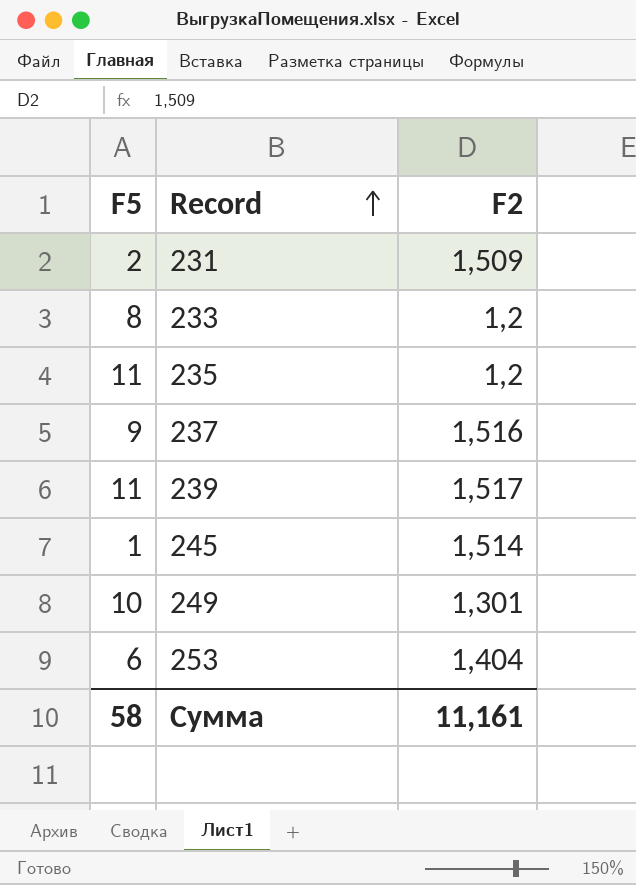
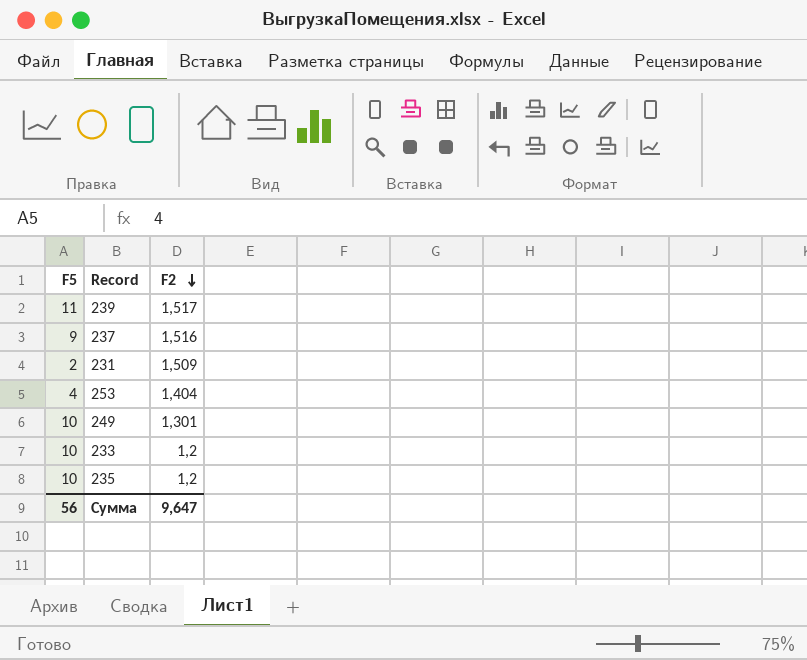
row order: Record ascending -> F2 descending
row 245: 1 | 1,514 -> none
253 | F5: 6 -> 4
233 | F5: 8 -> 10
235 | F5: 11 -> 10
Сумма | F5: 58 -> 56
Сумма | F2: 11,161 -> 9,647

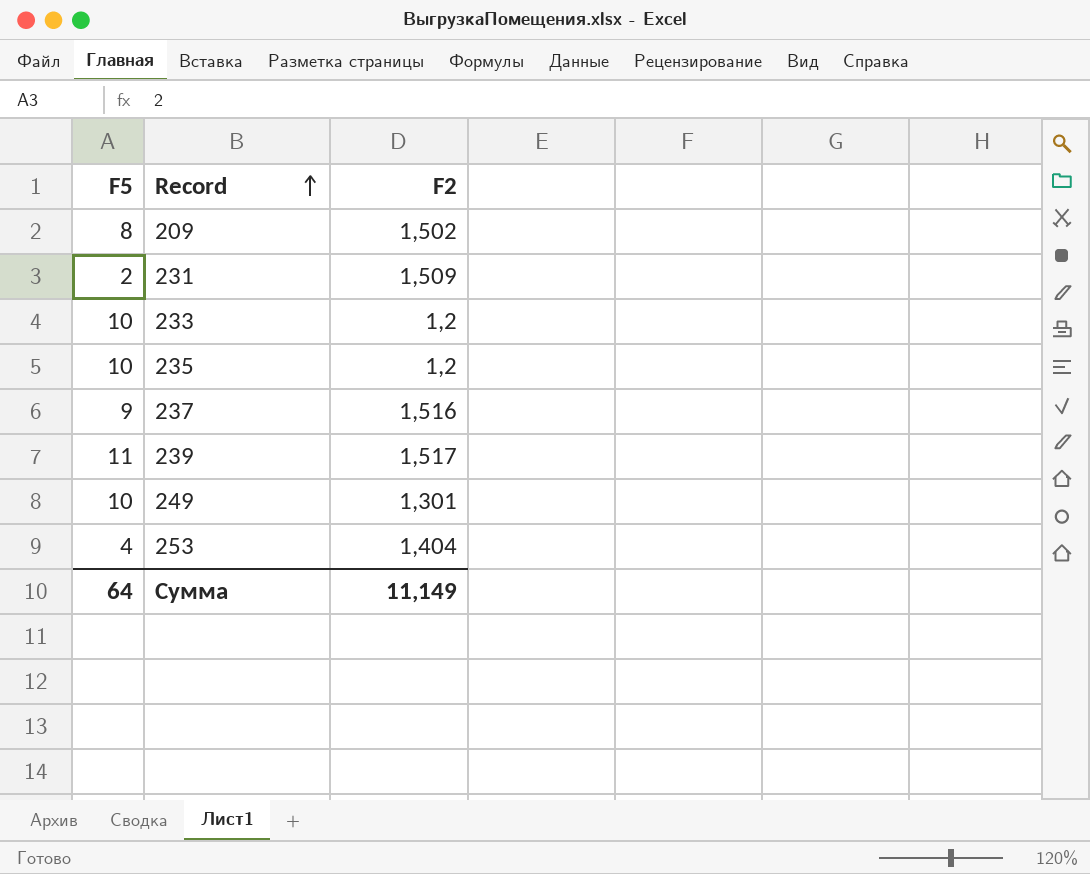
row order: F2 descending -> Record ascending
row 209: none -> 8 | 1,502
Сумма | F5: 56 -> 64
Сумма | F2: 9,647 -> 11,149

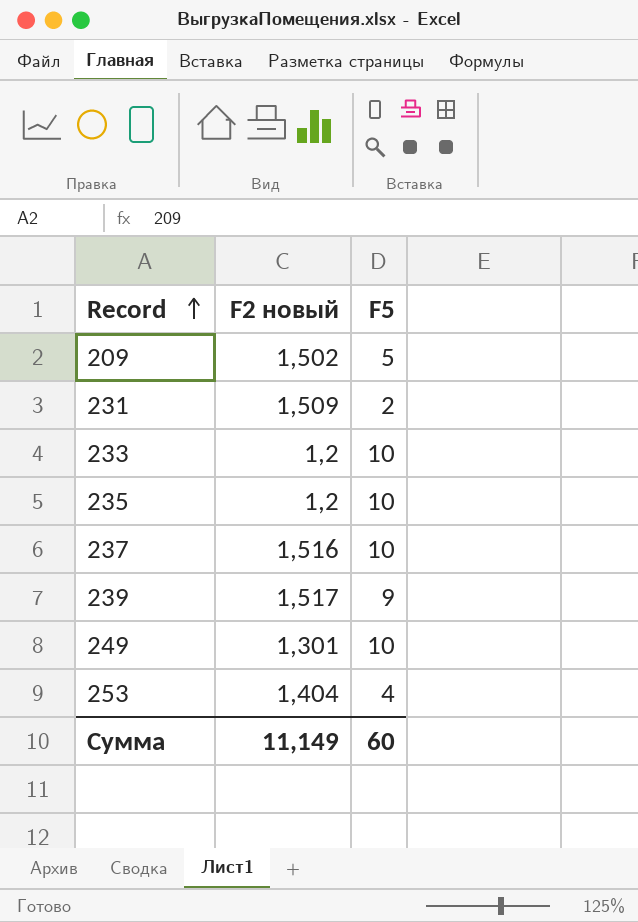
column name: F2 -> F2 новый
column F5 | position: 1 -> 3
209 | F5: 8 -> 5
237 | F5: 9 -> 10
239 | F5: 11 -> 9
Сумма | F5: 64 -> 60

